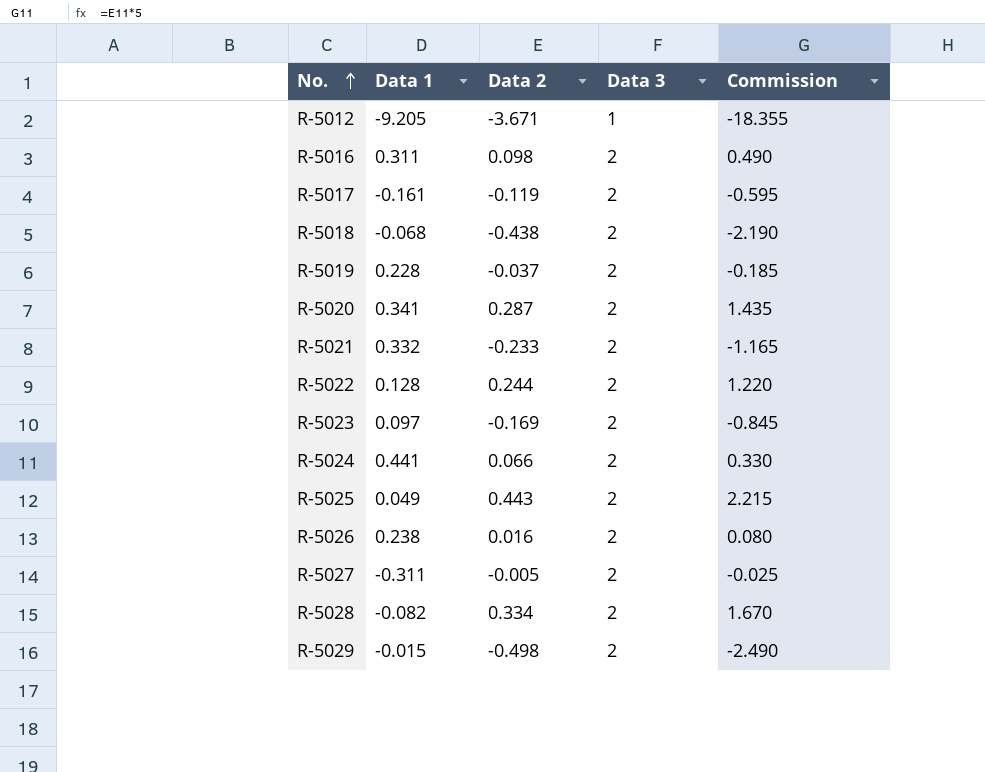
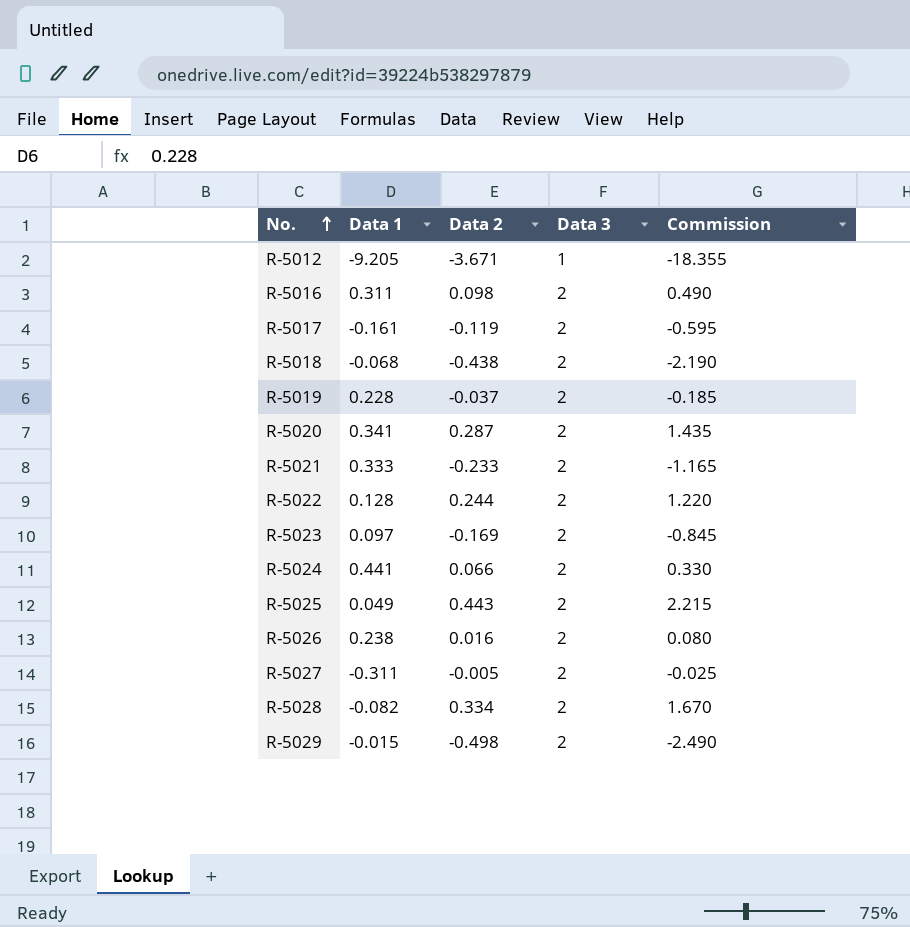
R-5021 | Data 1: 0.332 -> 0.333

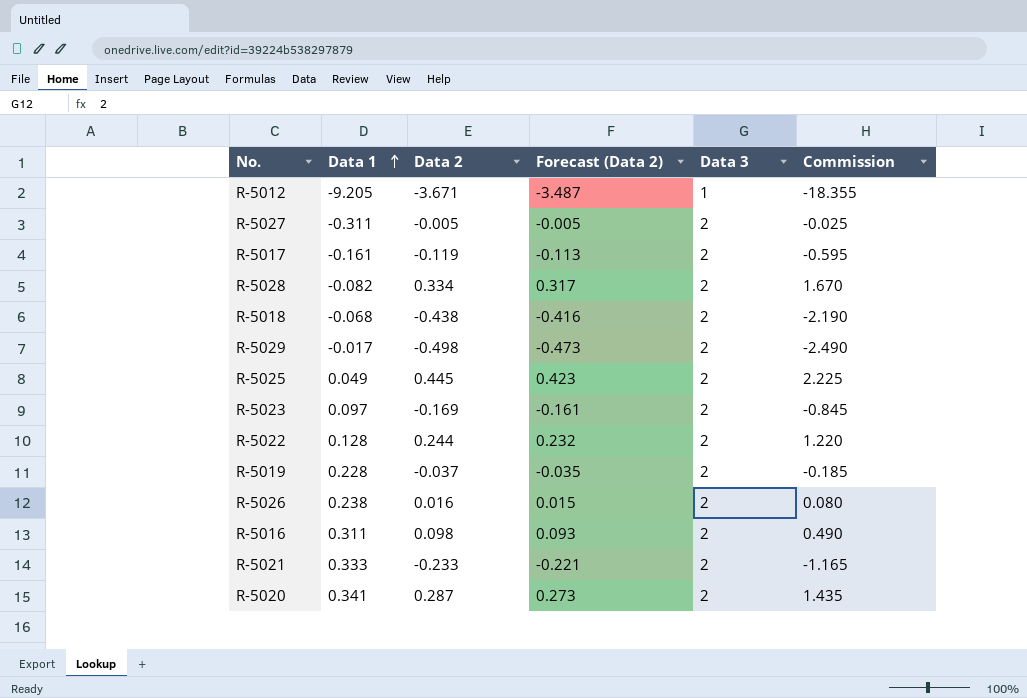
row order: No. ascending -> Data 1 ascending
column Forecast (Data 2) | formula: none -> [Data 2] * 0.95
row R-5024: 0.441 | 0.066 | 2 | 0.330 -> none
R-5029 | Data 1: -0.015 -> -0.017
R-5025 | Data 2: 0.443 -> 0.445
R-5025 | Commission: 2.215 -> 2.225

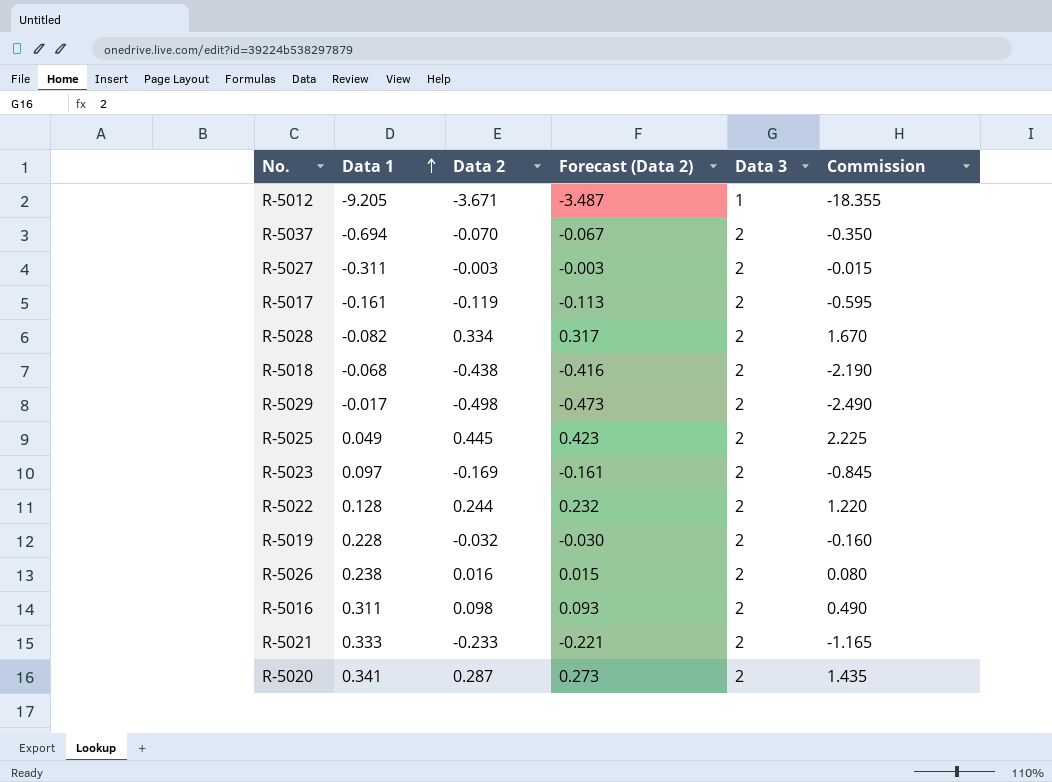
row R-5037: none -> -0.694 | -0.070 | -0.067 | 2 | -0.350
R-5027 | Data 2: -0.005 -> -0.003
R-5027 | Forecast (Data 2): -0.005 -> -0.003
R-5027 | Commission: -0.025 -> -0.015
R-5019 | Data 2: -0.037 -> -0.032
R-5019 | Forecast (Data 2): -0.035 -> -0.030
R-5019 | Commission: -0.185 -> -0.160

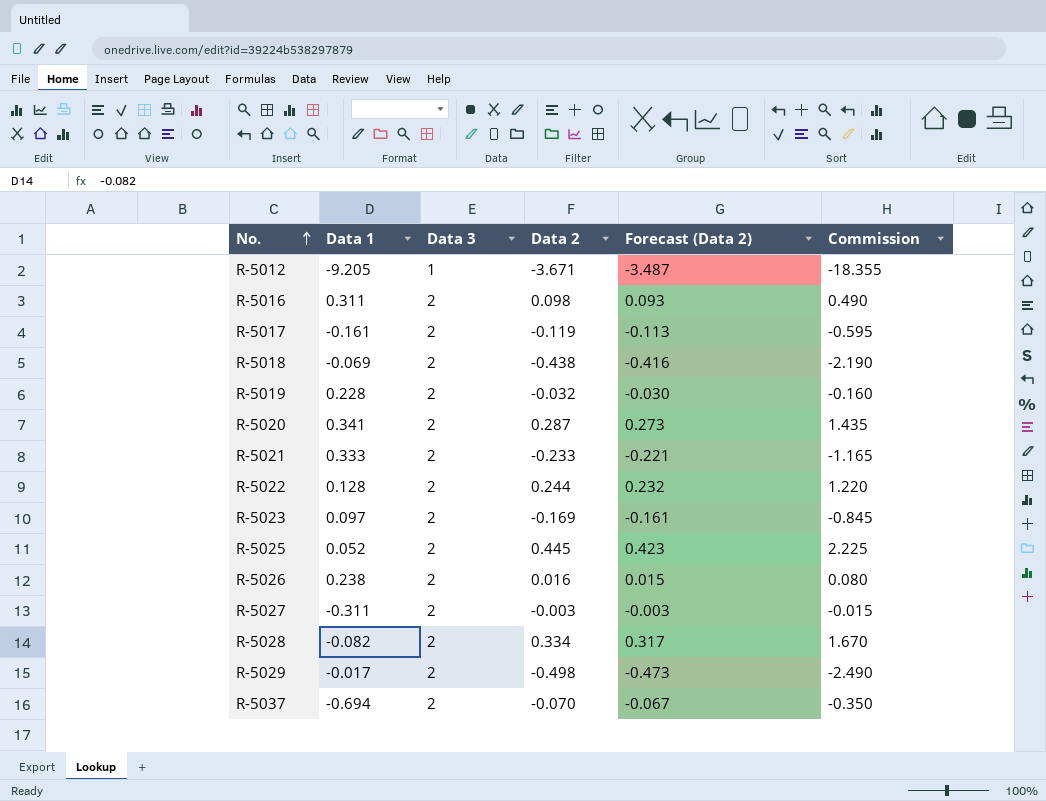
row order: Data 1 ascending -> No. ascending
column Data 3 | position: 5 -> 3
R-5018 | Data 1: -0.068 -> -0.069
R-5025 | Data 1: 0.049 -> 0.052

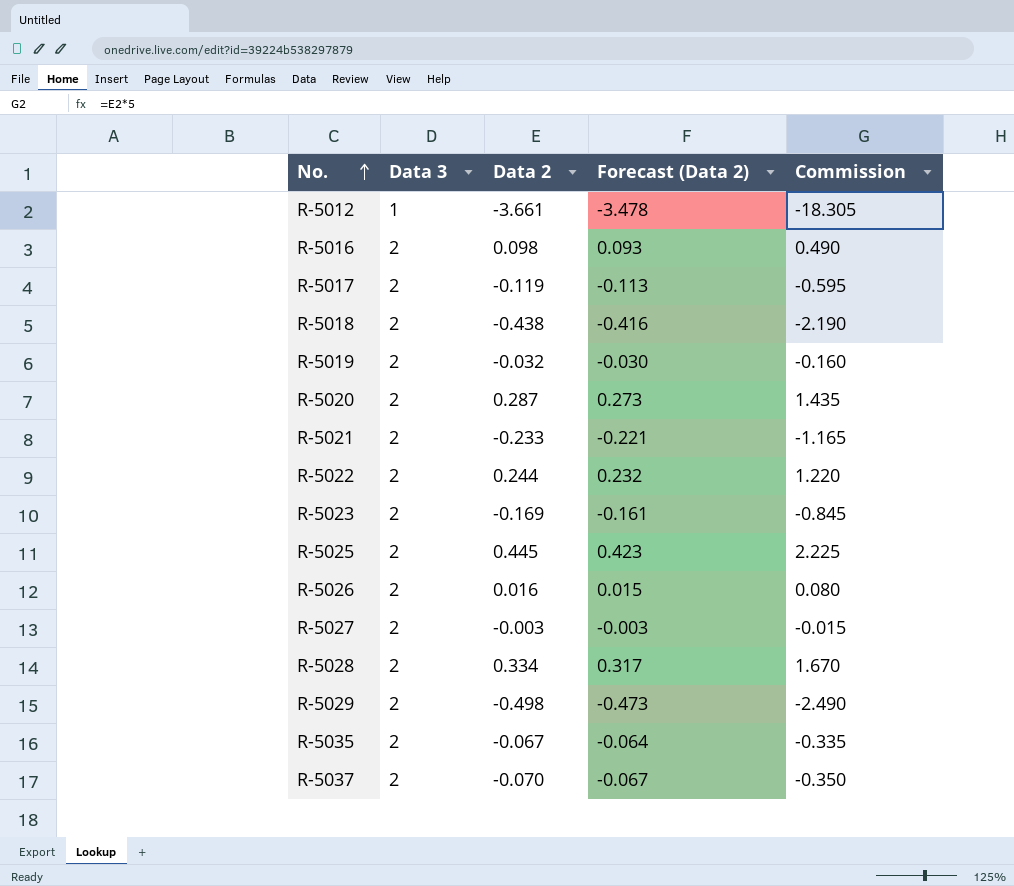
column Data 1 | position: 2 -> none
R-5012 | Data 2: -3.671 -> -3.661
R-5012 | Forecast (Data 2): -3.487 -> -3.478
R-5012 | Commission: -18.355 -> -18.305
row R-5035: none -> 2 | -0.067 | -0.064 | -0.335

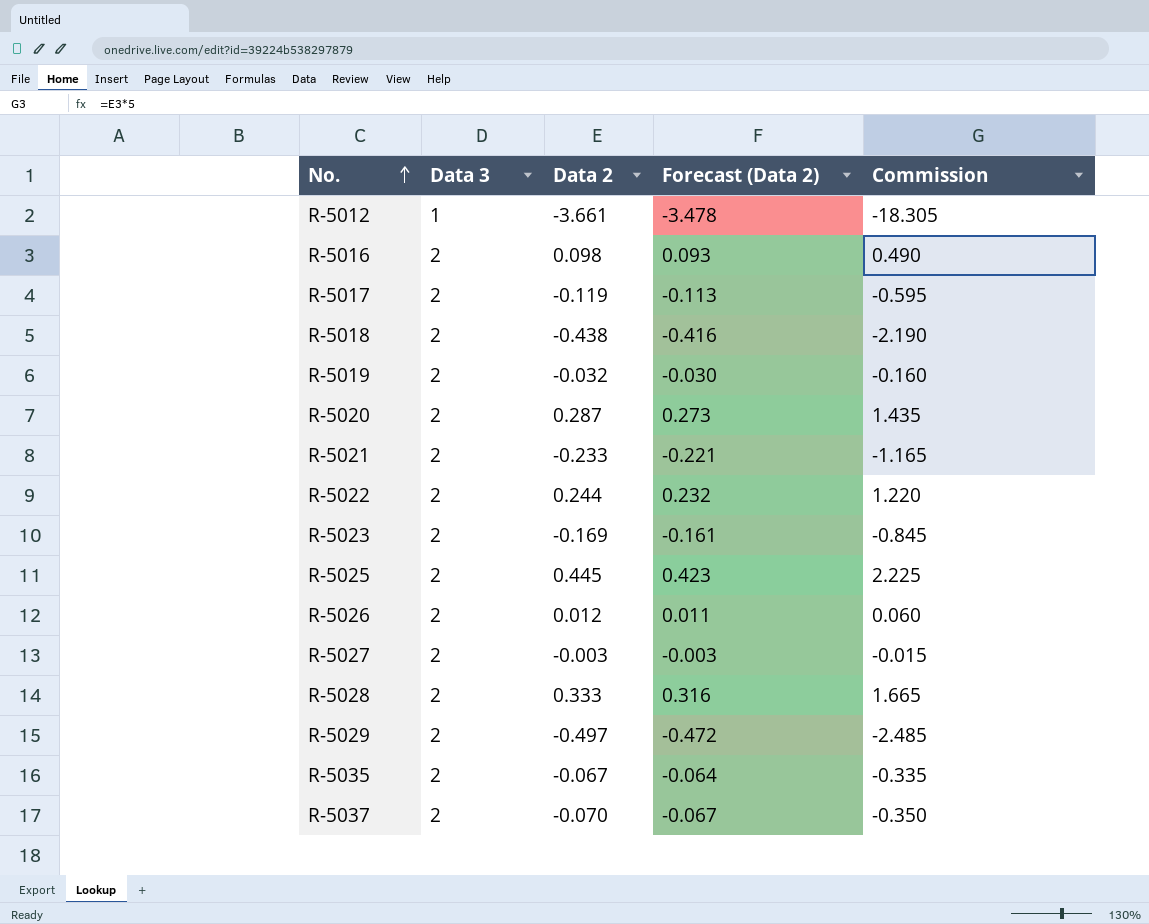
R-5026 | Data 2: 0.016 -> 0.012
R-5026 | Forecast (Data 2): 0.015 -> 0.011
R-5026 | Commission: 0.080 -> 0.060
R-5028 | Data 2: 0.334 -> 0.333
R-5028 | Forecast (Data 2): 0.317 -> 0.316
R-5028 | Commission: 1.670 -> 1.665
R-5029 | Data 2: -0.498 -> -0.497
R-5029 | Forecast (Data 2): -0.473 -> -0.472
R-5029 | Commission: -2.490 -> -2.485

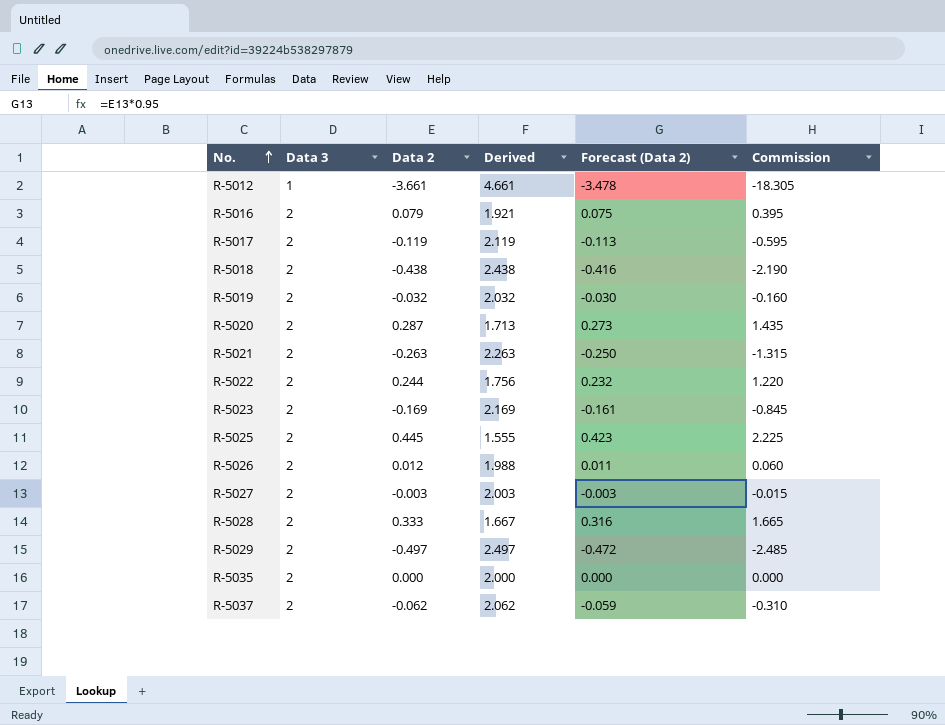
column Derived | formula: none -> [Data 3] - [Data 2]
R-5016 | Data 2: 0.098 -> 0.079
R-5016 | Forecast (Data 2): 0.093 -> 0.075
R-5016 | Commission: 0.490 -> 0.395
R-5021 | Data 2: -0.233 -> -0.263
R-5021 | Forecast (Data 2): -0.221 -> -0.250
R-5021 | Commission: -1.165 -> -1.315
R-5035 | Data 2: -0.067 -> 0.000
R-5035 | Forecast (Data 2): -0.064 -> 0.000
R-5035 | Commission: -0.335 -> 0.000
R-5037 | Data 2: -0.070 -> -0.062
R-5037 | Forecast (Data 2): -0.067 -> -0.059
R-5037 | Commission: -0.350 -> -0.310

